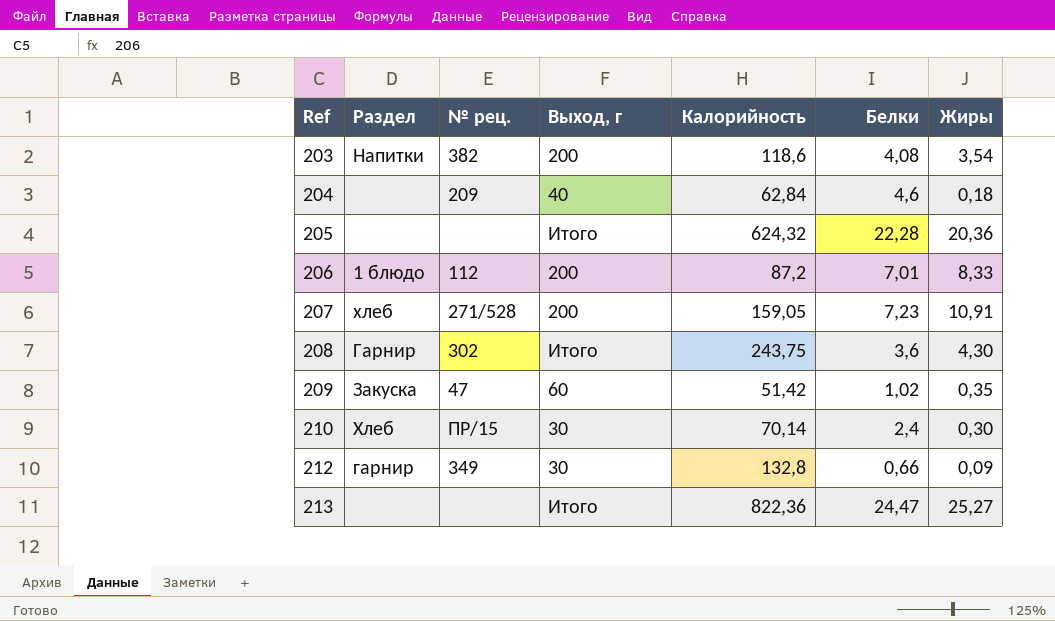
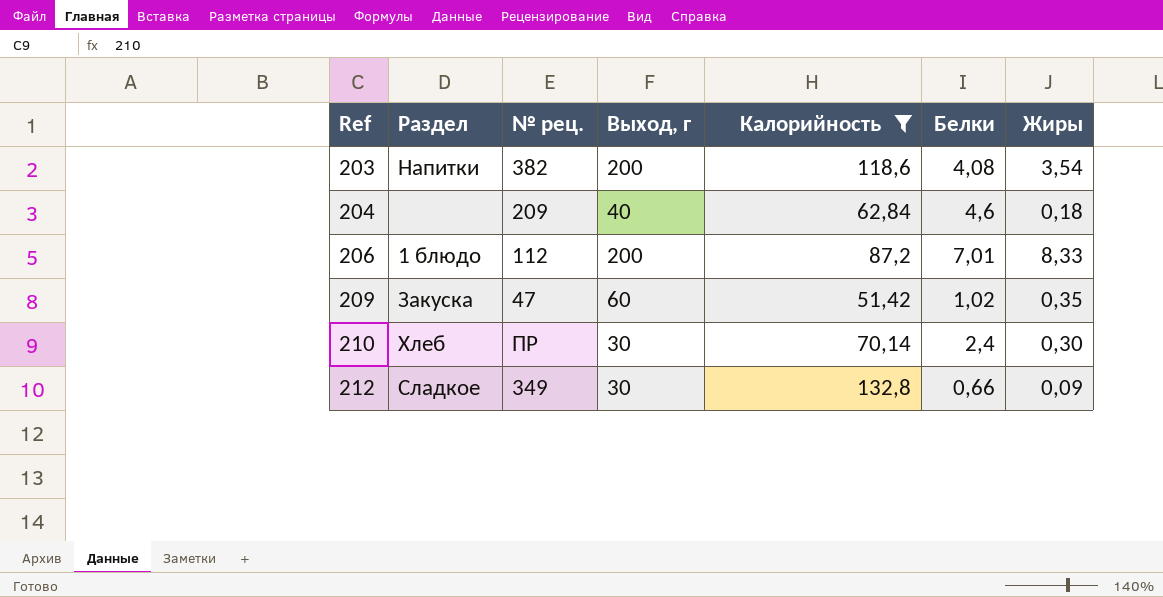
filter: none -> Калорийность <= 132,8
210 | № рец.: ПР/15 -> ПР
212 | Раздел: гарнир -> Сладкое

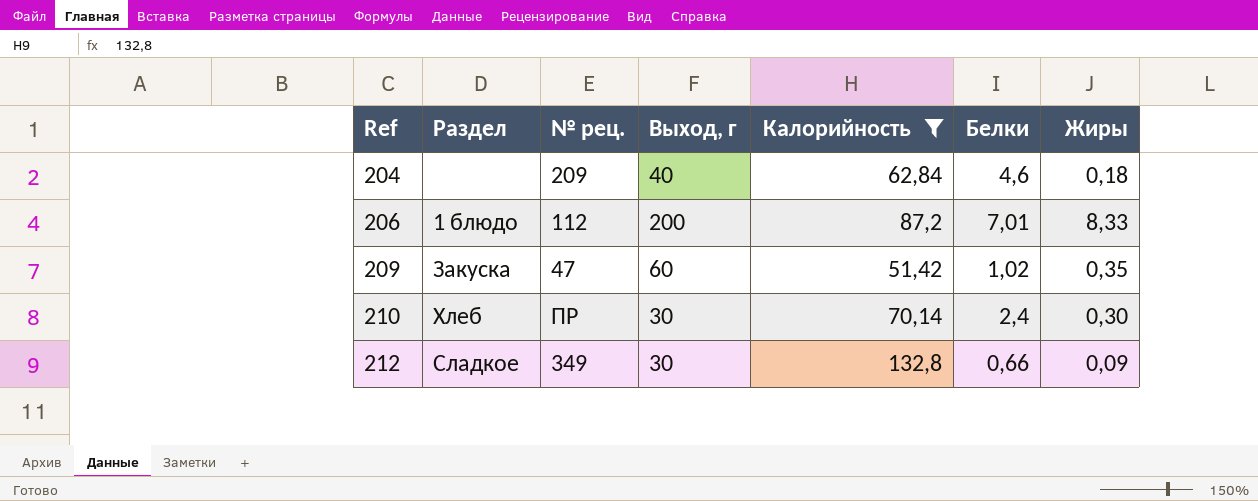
row 203: Напитки | 382 | 200 | 118,6 | 4,08 | 3,54 -> none

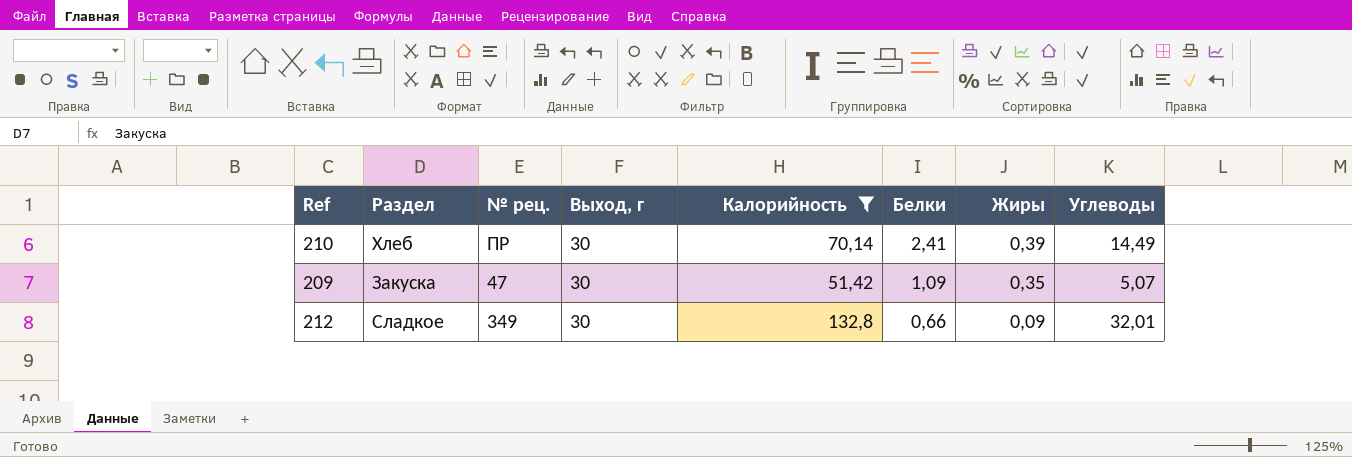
row order: Ref ascending -> Белки descending
column Углеводы | position: none -> 8
row 204: none | 209 | 40 | 62,84 | 4,6 | 0,18 -> none
row 206: 1 блюдо | 112 | 200 | 87,2 | 7,01 | 8,33 -> none
210 | Белки: 2,4 -> 2,41
210 | Жиры: 0,30 -> 0,39
209 | Выход, г: 60 -> 30
209 | Белки: 1,02 -> 1,09

